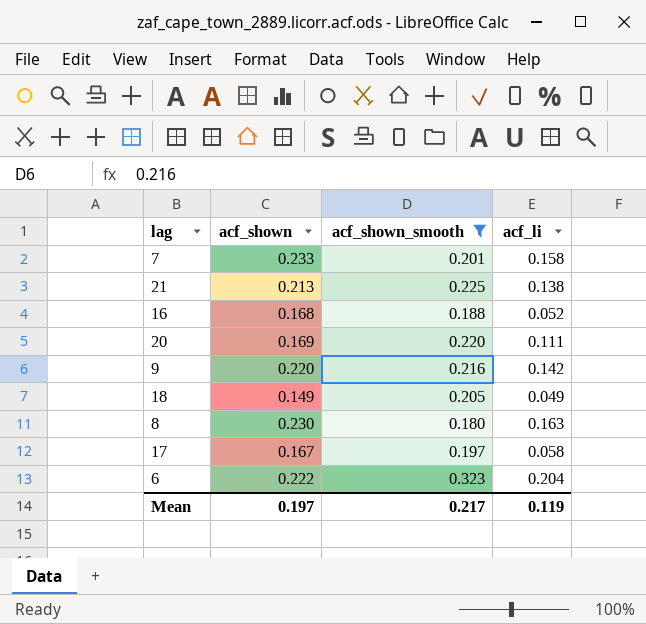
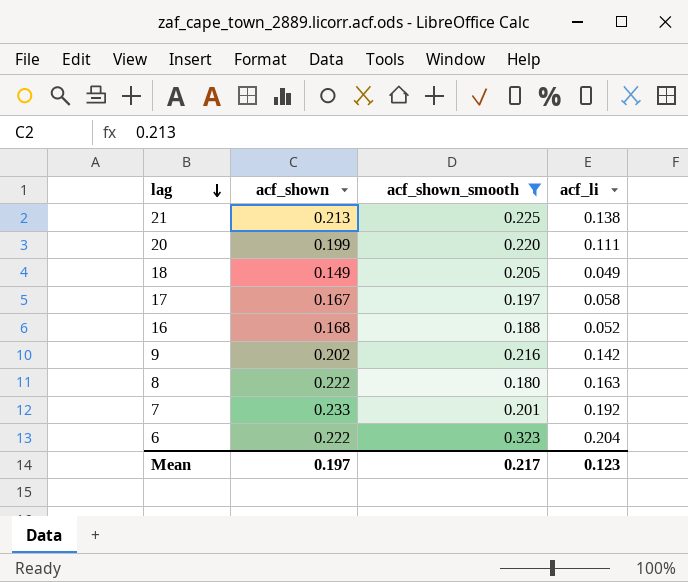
row order: none -> lag descending
20 | acf_shown: 0.169 -> 0.199
9 | acf_shown: 0.220 -> 0.202
8 | acf_shown: 0.230 -> 0.222
7 | acf_li: 0.158 -> 0.192
Mean | acf_li: 0.119 -> 0.123

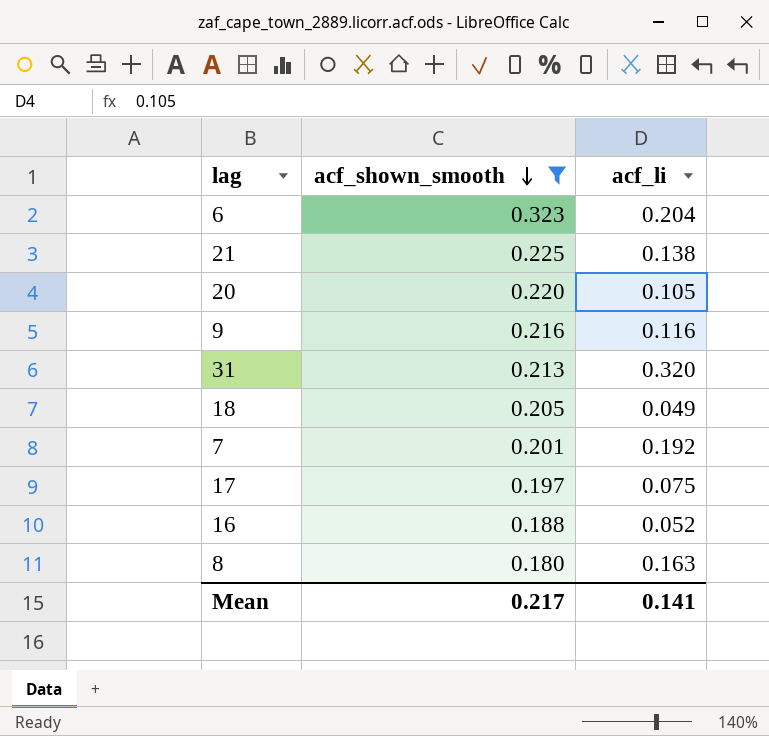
row order: lag descending -> acf_shown_smooth descending
column acf_shown | position: 2 -> none
20 | acf_li: 0.111 -> 0.105
9 | acf_li: 0.142 -> 0.116
row 31: none -> 0.213 | 0.320
17 | acf_li: 0.058 -> 0.075
Mean | acf_li: 0.123 -> 0.141

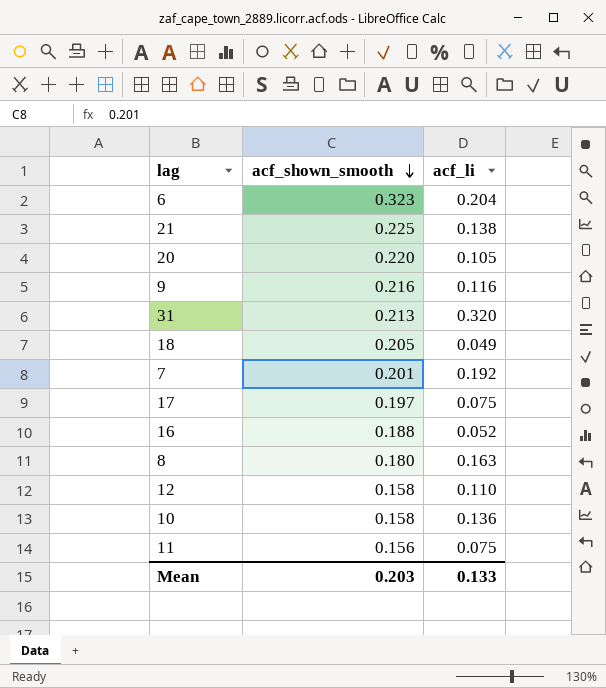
filter: acf_shown_smooth >= 0.180 -> none
Mean | acf_shown_smooth: 0.217 -> 0.203
Mean | acf_li: 0.141 -> 0.133

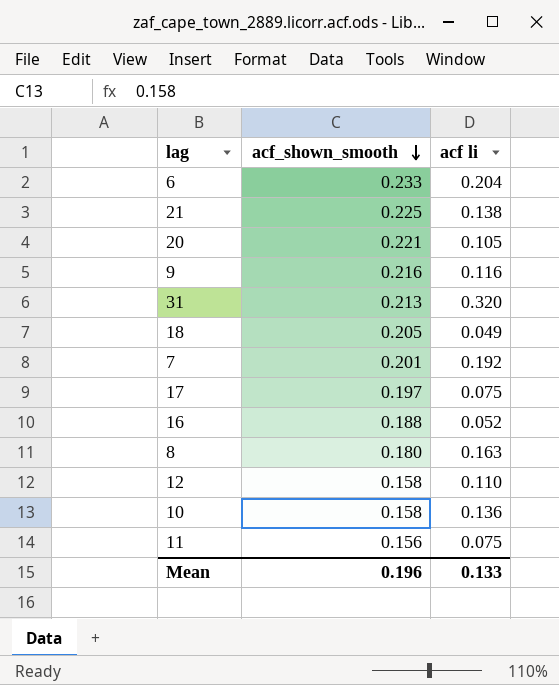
column name: acf_li -> acf li
6 | acf_shown_smooth: 0.323 -> 0.233
20 | acf_shown_smooth: 0.220 -> 0.221
Mean | acf_shown_smooth: 0.203 -> 0.196

